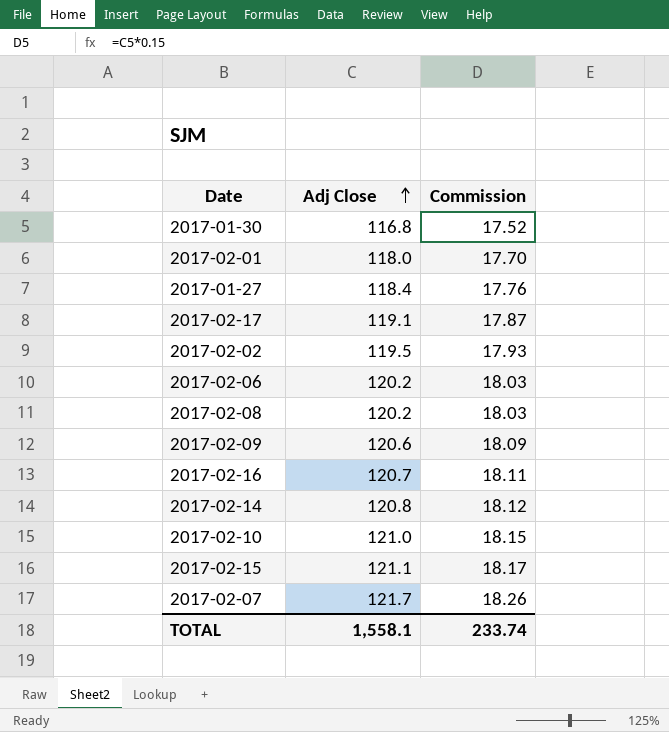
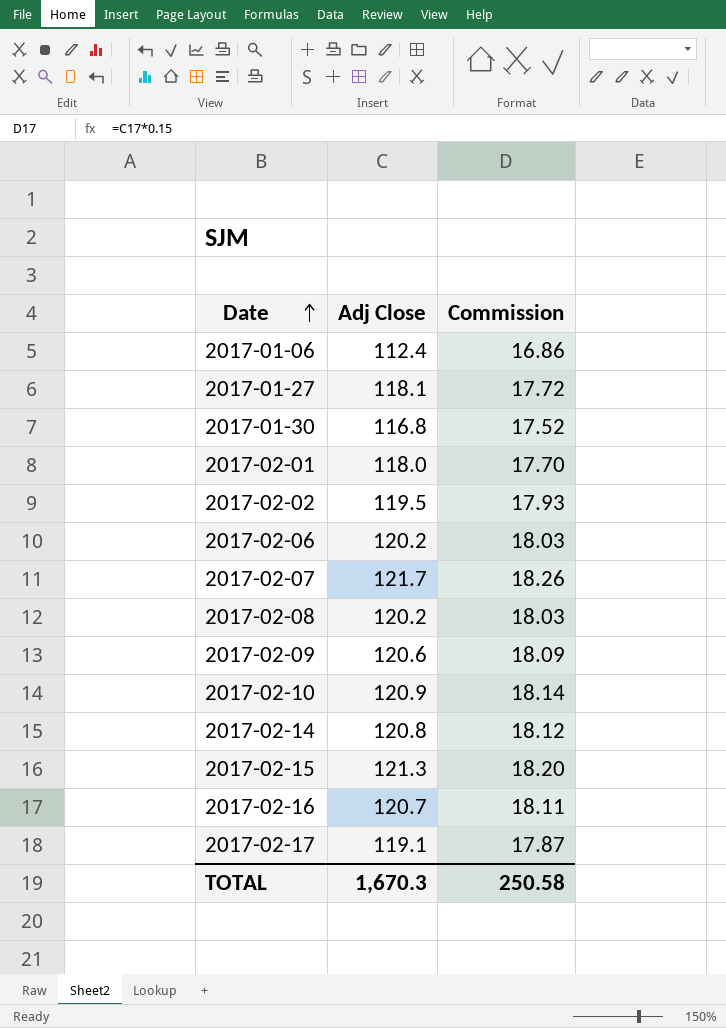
row order: Adj Close ascending -> Date ascending
row 2017-01-06: none -> 112.4 | 16.86
2017-01-27 | Adj Close: 118.4 -> 118.1
2017-01-27 | Commission: 17.76 -> 17.72
2017-02-10 | Adj Close: 121.0 -> 120.9
2017-02-10 | Commission: 18.15 -> 18.14
2017-02-15 | Adj Close: 121.1 -> 121.3
2017-02-15 | Commission: 18.17 -> 18.20
TOTAL | Adj Close: 1,558.1 -> 1,670.3
TOTAL | Commission: 233.74 -> 250.58

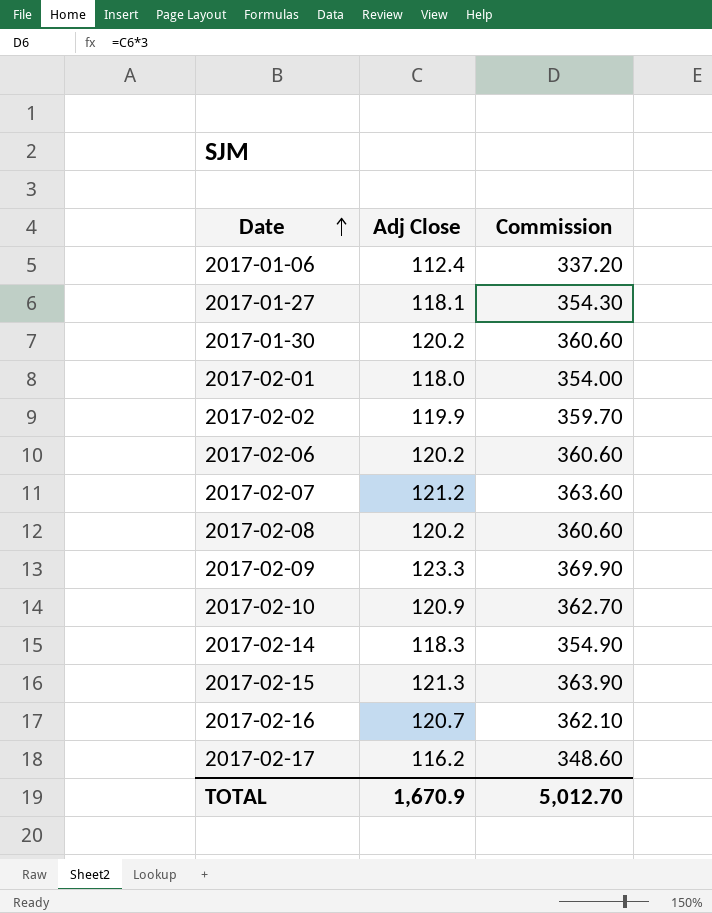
column Commission | formula: [Adj Close] * 0.15 -> [Adj Close] * 3
2017-01-30 | Adj Close: 116.8 -> 120.2
2017-02-02 | Adj Close: 119.5 -> 119.9
2017-02-07 | Adj Close: 121.7 -> 121.2
2017-02-09 | Adj Close: 120.6 -> 123.3
2017-02-14 | Adj Close: 120.8 -> 118.3
2017-02-17 | Adj Close: 119.1 -> 116.2
TOTAL | Adj Close: 1,670.3 -> 1,670.9
TOTAL | Commission: 250.58 -> 5,012.70

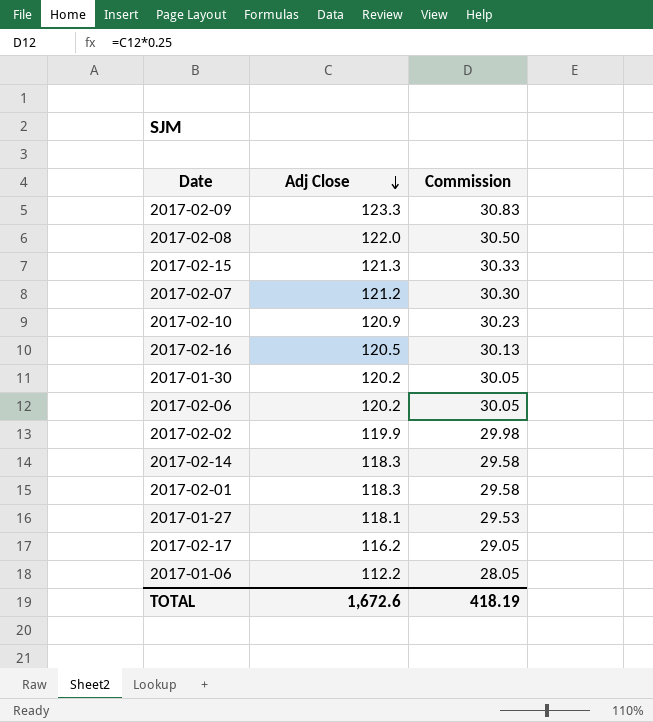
row order: Date ascending -> Adj Close descending
column Commission | formula: [Adj Close] * 3 -> [Adj Close] * 0.25
2017-02-08 | Adj Close: 120.2 -> 122.0
2017-02-16 | Adj Close: 120.7 -> 120.5
2017-02-01 | Adj Close: 118.0 -> 118.3
2017-01-06 | Adj Close: 112.4 -> 112.2
TOTAL | Adj Close: 1,670.9 -> 1,672.6
TOTAL | Commission: 5,012.70 -> 418.19

